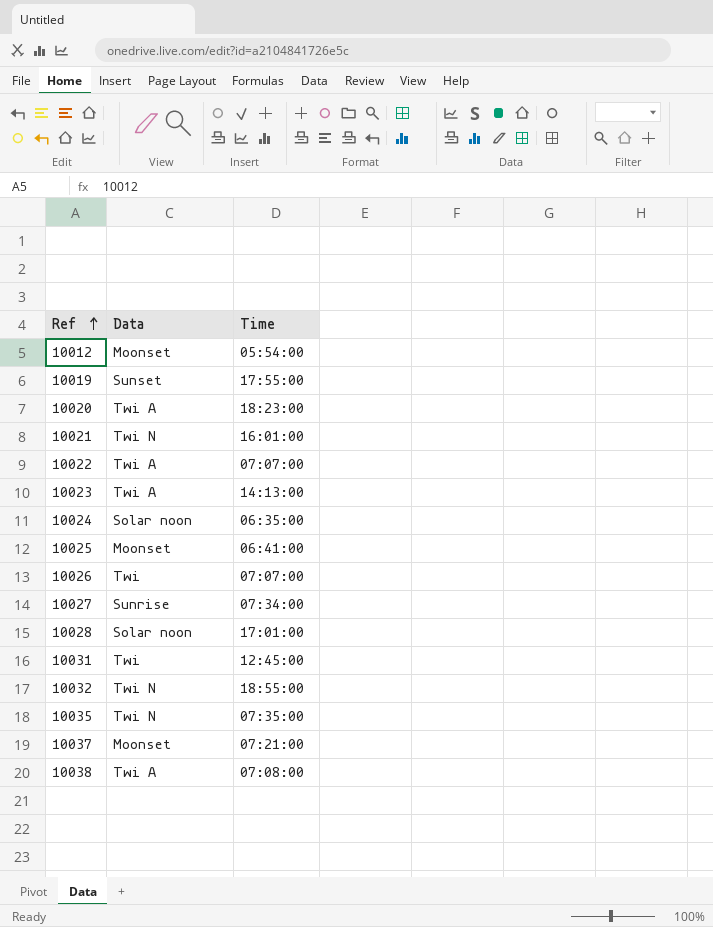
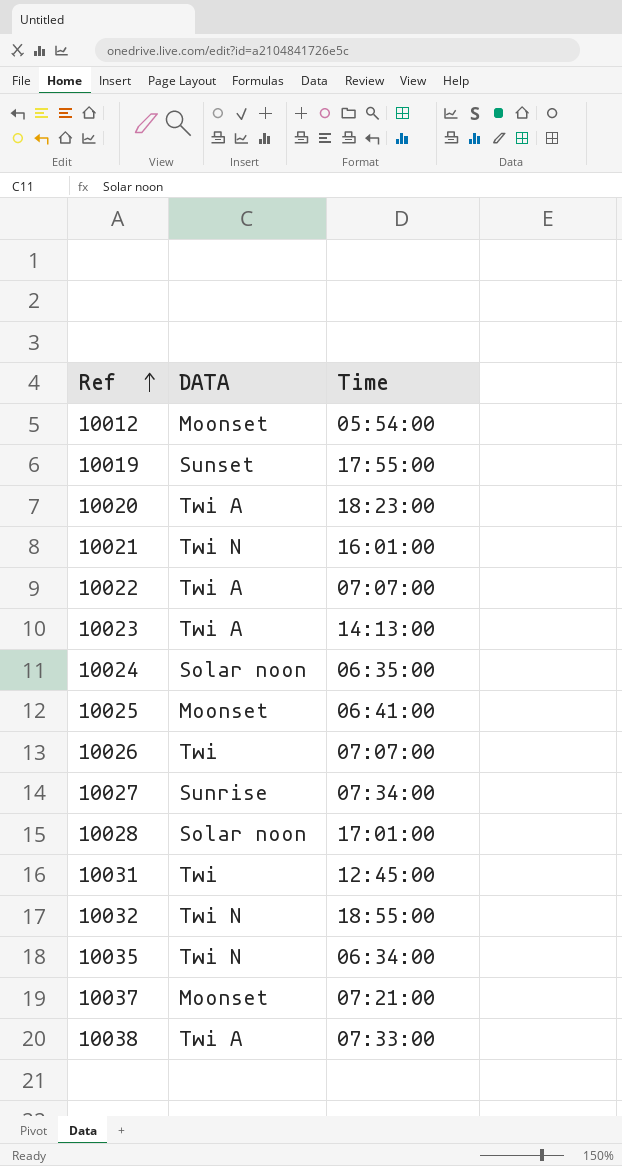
column name: Data -> DATA
10035 | Time: 07:35:00 -> 06:34:00
10038 | Time: 07:08:00 -> 07:33:00

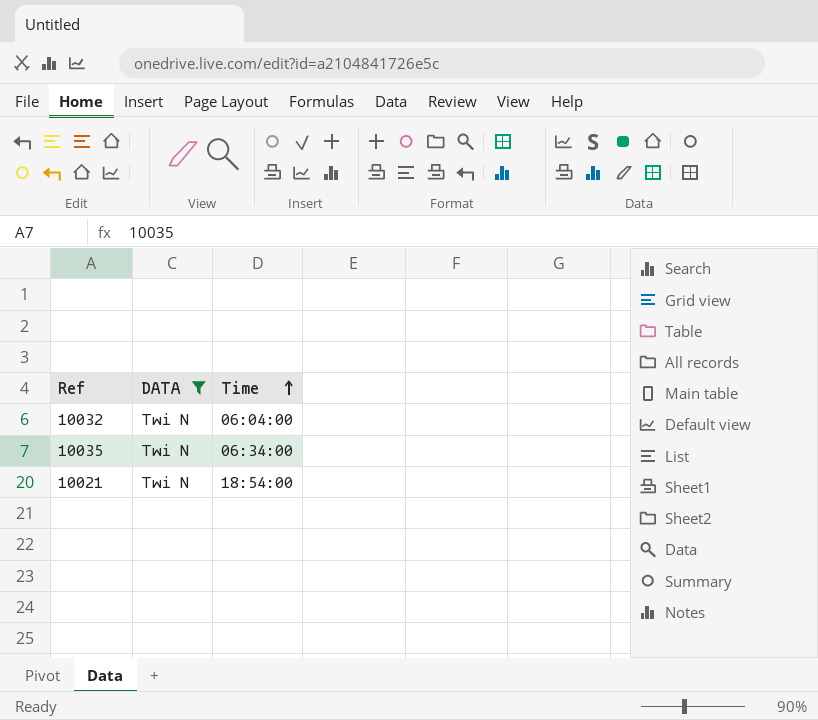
filter: none -> DATA = Twi N
row order: Ref ascending -> Time ascending
10032 | Time: 18:55:00 -> 06:04:00
10021 | Time: 16:01:00 -> 18:54:00

